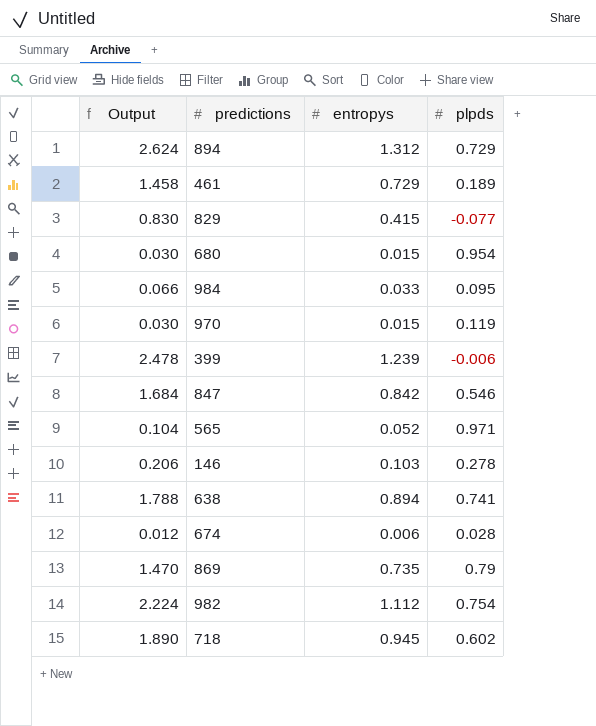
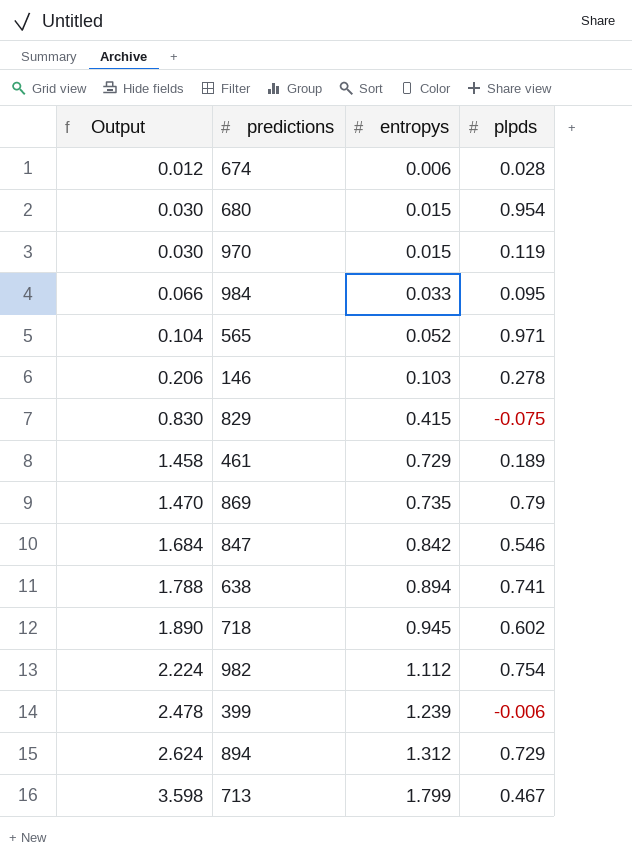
row order: none -> Output ascending
829 | plpds: -0.077 -> -0.075
row 713: none -> 3.598 | 1.799 | 0.467

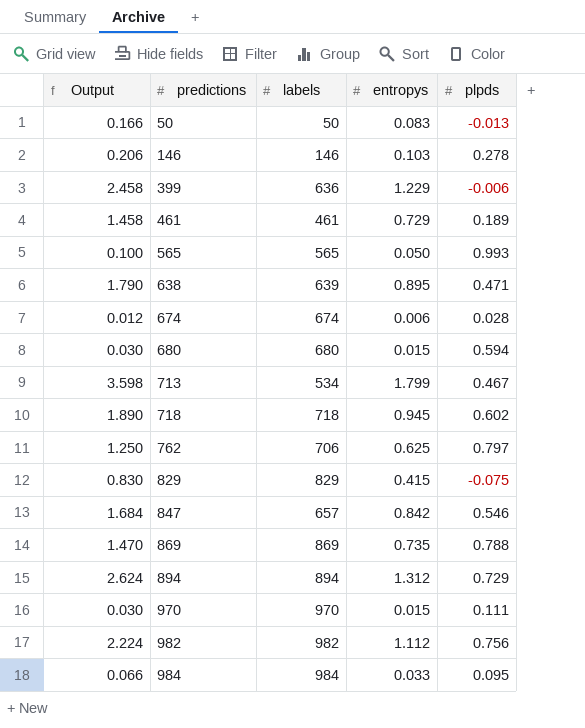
row order: Output ascending -> predictions ascending
column labels | position: none -> 3
row 50: none -> 0.166 | 50 | 0.083 | -0.013
399 | Output: 2.478 -> 2.458
399 | entropys: 1.239 -> 1.229
565 | Output: 0.104 -> 0.100
565 | entropys: 0.052 -> 0.050
565 | plpds: 0.971 -> 0.993
638 | Output: 1.788 -> 1.790
638 | entropys: 0.894 -> 0.895
638 | plpds: 0.741 -> 0.471
680 | plpds: 0.954 -> 0.594
row 762: none -> 1.250 | 706 | 0.625 | 0.797
869 | plpds: 0.79 -> 0.788
970 | plpds: 0.119 -> 0.111
982 | plpds: 0.754 -> 0.756

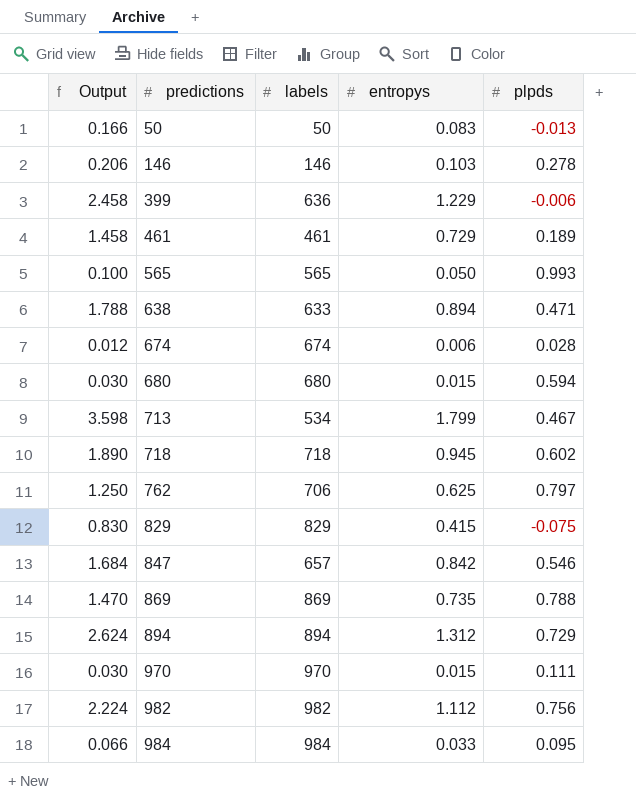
638 | Output: 1.790 -> 1.788
638 | labels: 639 -> 633
638 | entropys: 0.895 -> 0.894

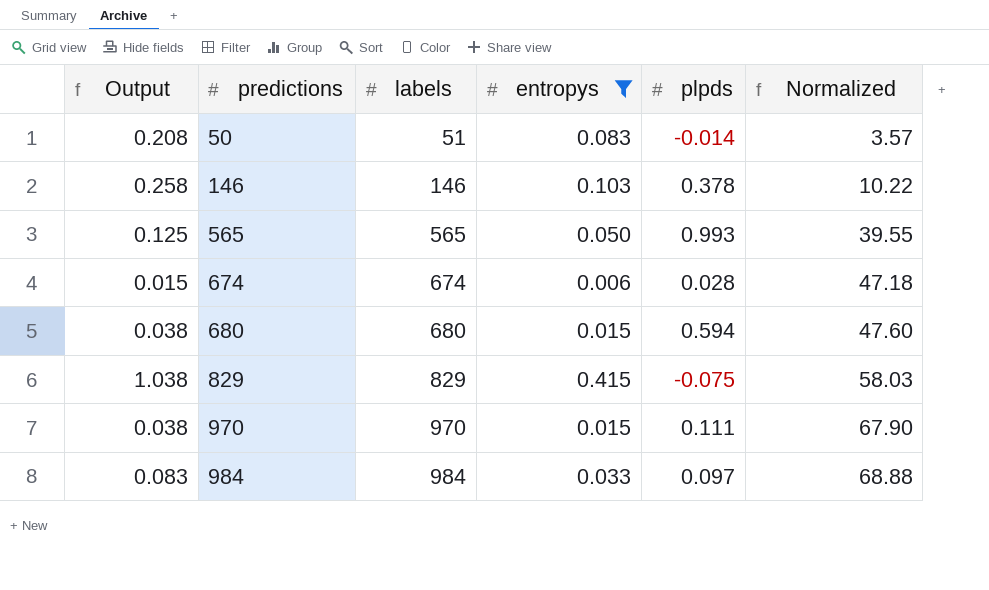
filter: none -> entropys <= 0.415
column Output | formula: [entropys] * 2 -> [entropys] * 2.5
column Normalized | formula: none -> [labels] * 0.07
50 | labels: 50 -> 51
50 | plpds: -0.013 -> -0.014
146 | plpds: 0.278 -> 0.378
984 | plpds: 0.095 -> 0.097

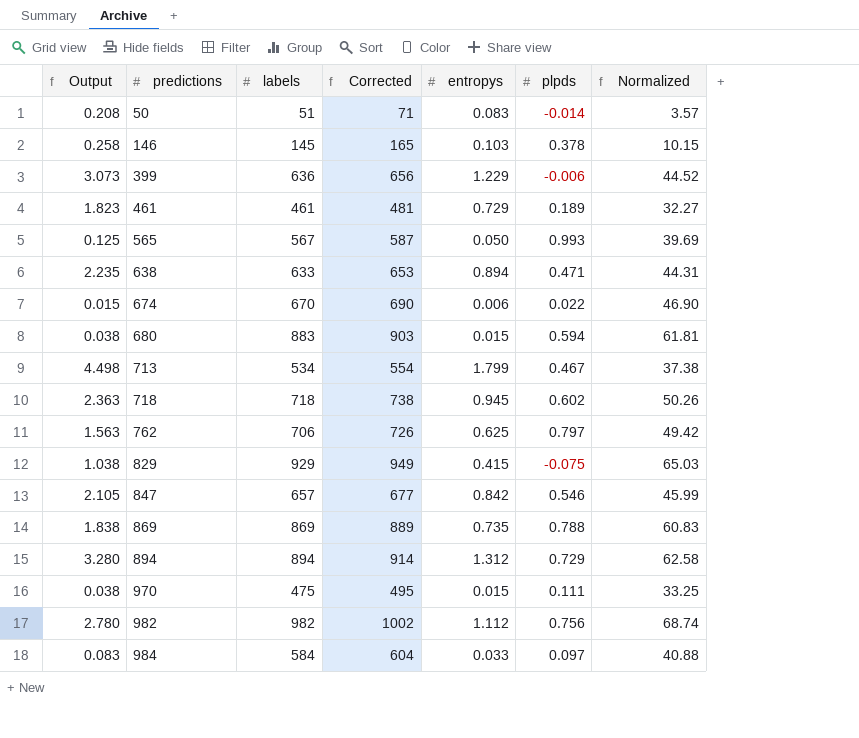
filter: entropys <= 0.415 -> none
column Corrected | formula: none -> [labels] + 20
146 | labels: 146 -> 145
146 | Normalized: 10.22 -> 10.15
565 | labels: 565 -> 567
565 | Normalized: 39.55 -> 39.69
674 | labels: 674 -> 670
674 | plpds: 0.028 -> 0.022
674 | Normalized: 47.18 -> 46.90
680 | labels: 680 -> 883
680 | Normalized: 47.60 -> 61.81
829 | labels: 829 -> 929
829 | Normalized: 58.03 -> 65.03
970 | labels: 970 -> 475
970 | Normalized: 67.90 -> 33.25
984 | labels: 984 -> 584
984 | Normalized: 68.88 -> 40.88

